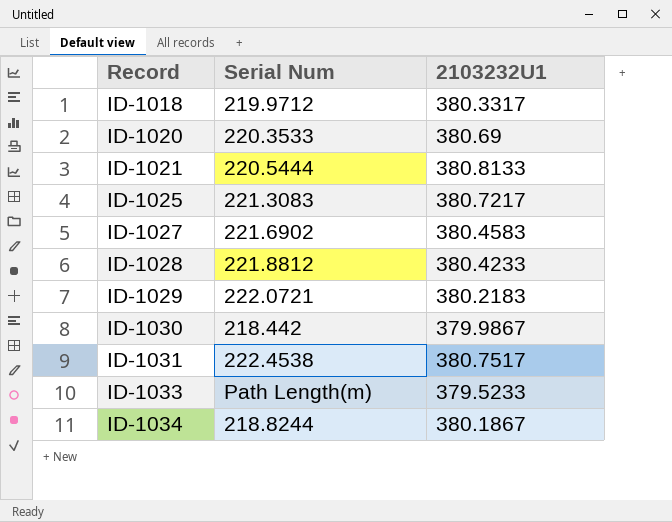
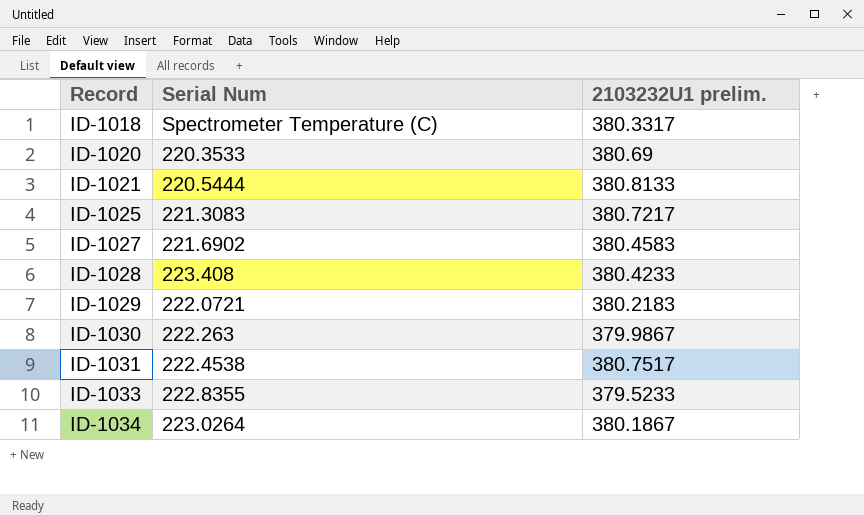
column name: 2103232U1 -> 2103232U1 prelim.
ID-1018 | Serial Num: 219.9712 -> Spectrometer Temperature (C)
ID-1028 | Serial Num: 221.8812 -> 223.408
ID-1030 | Serial Num: 218.442 -> 222.263
ID-1033 | Serial Num: Path Length(m) -> 222.8355
ID-1034 | Serial Num: 218.8244 -> 223.0264

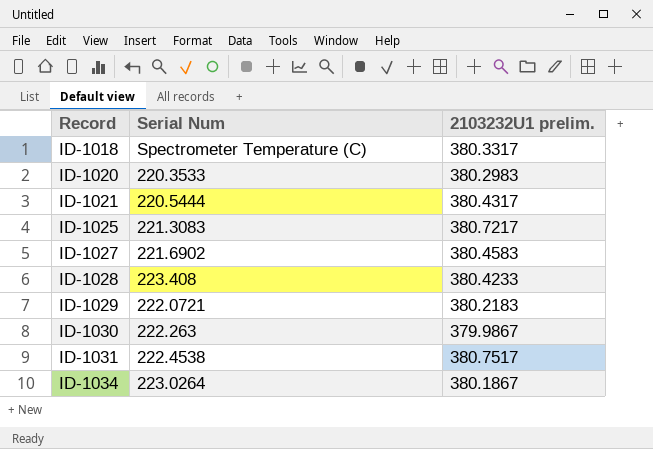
row ID-1033: 222.8355 | 379.5233 -> none
ID-1020 | 2103232U1 prelim.: 380.69 -> 380.2983
ID-1021 | 2103232U1 prelim.: 380.8133 -> 380.4317

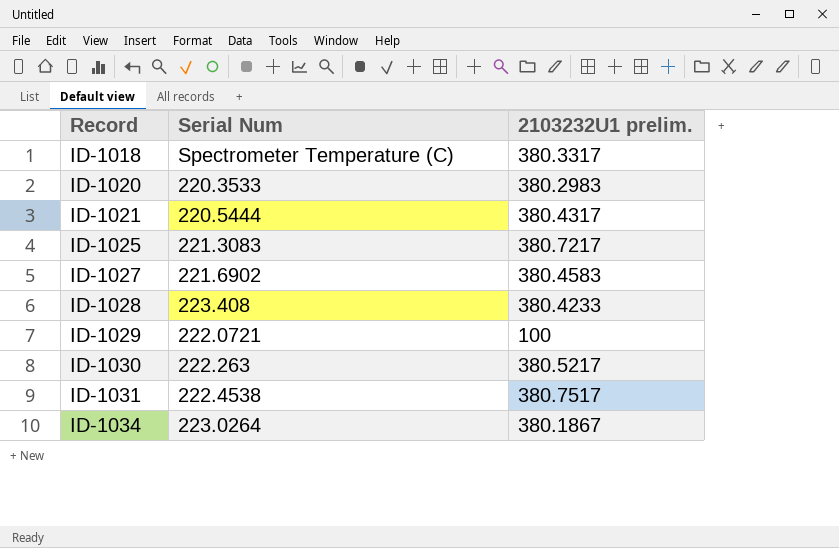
ID-1029 | 2103232U1 prelim.: 380.2183 -> 100
ID-1030 | 2103232U1 prelim.: 379.9867 -> 380.5217

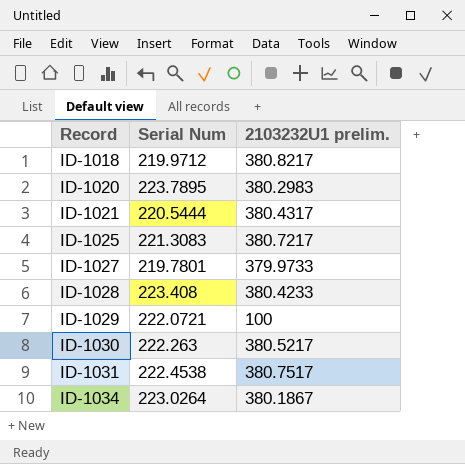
ID-1018 | Serial Num: Spectrometer Temperature (C) -> 219.9712
ID-1018 | 2103232U1 prelim.: 380.3317 -> 380.8217
ID-1020 | Serial Num: 220.3533 -> 223.7895
ID-1027 | Serial Num: 221.6902 -> 219.7801
ID-1027 | 2103232U1 prelim.: 380.4583 -> 379.9733

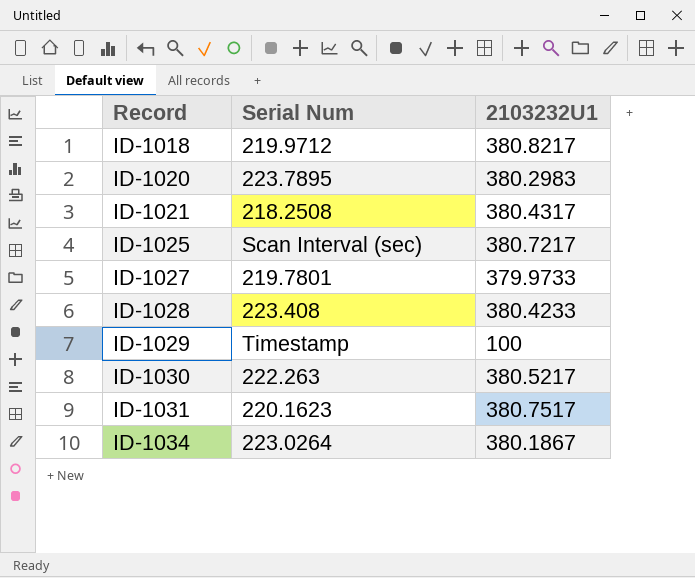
column name: 2103232U1 prelim. -> 2103232U1
ID-1021 | Serial Num: 220.5444 -> 218.2508
ID-1025 | Serial Num: 221.3083 -> Scan Interval (sec)
ID-1029 | Serial Num: 222.0721 -> Timestamp
ID-1031 | Serial Num: 222.4538 -> 220.1623

